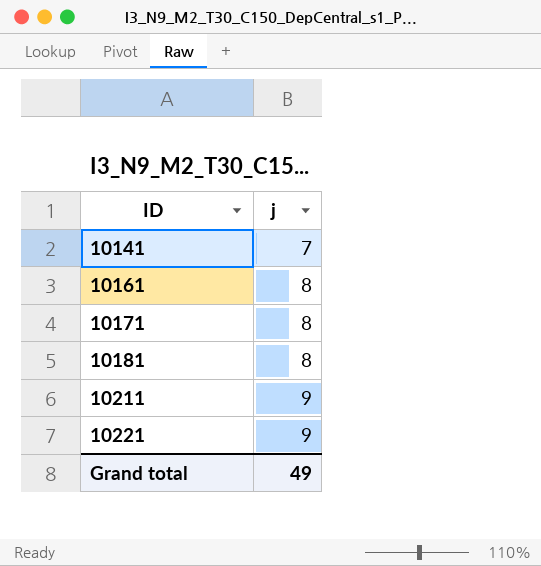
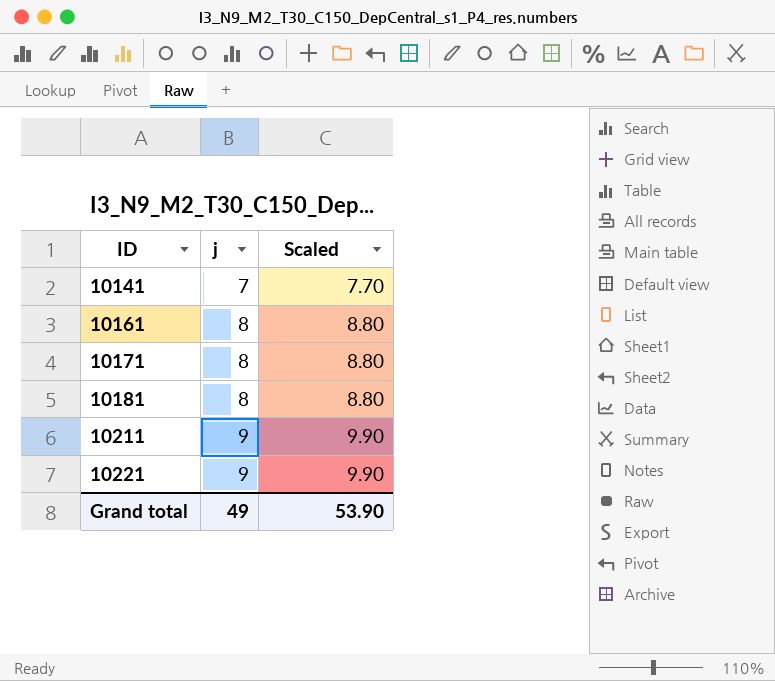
column Scaled | formula: none -> [j] * 1.1

